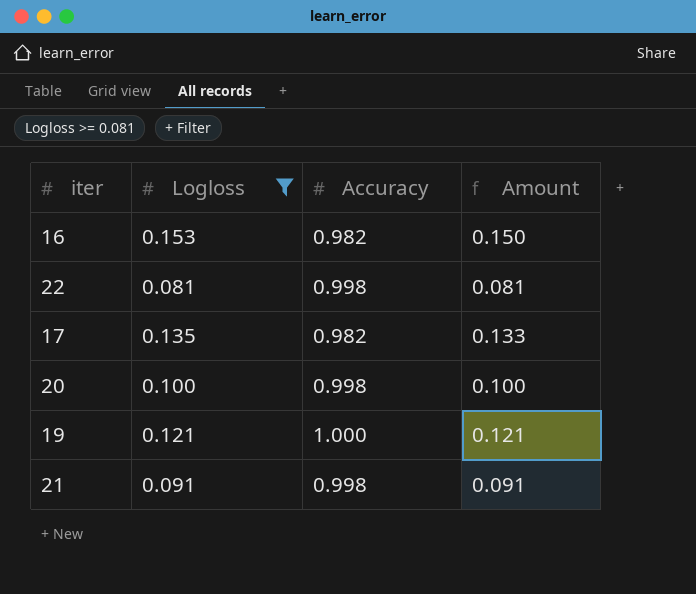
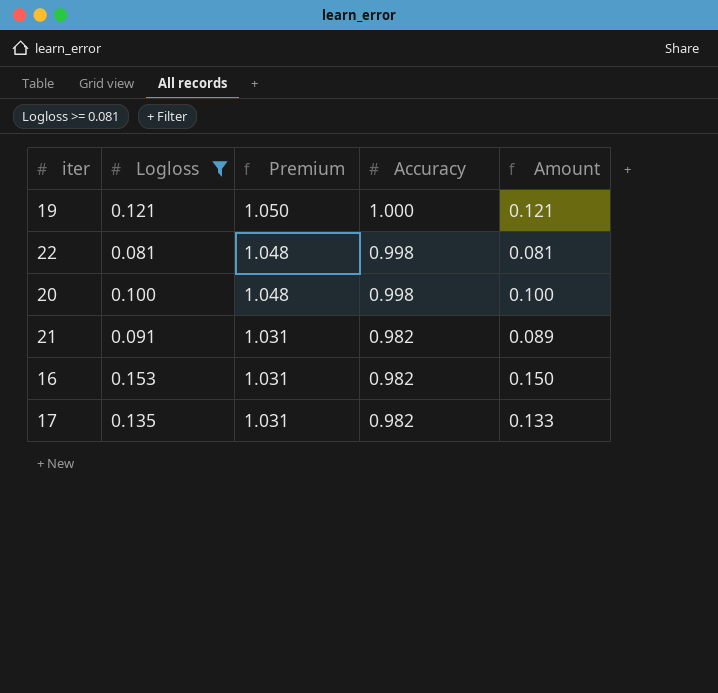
row order: none -> Premium descending
column Premium | formula: none -> [Accuracy] * 1.05
21 | Accuracy: 0.998 -> 0.982
21 | Amount: 0.091 -> 0.089

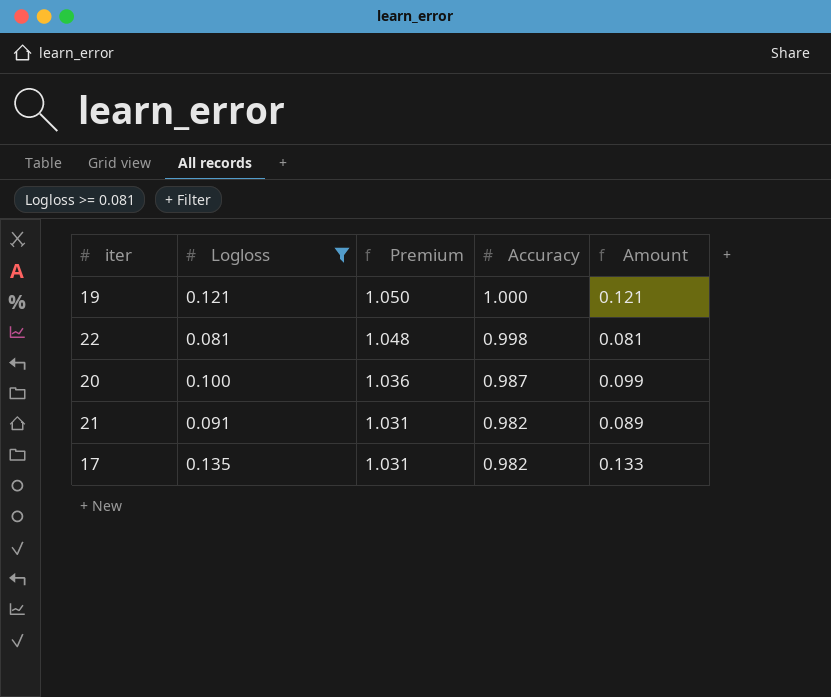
row 16: 0.153 | 1.031 | 0.982 | 0.150 -> none
20 | Premium: 1.048 -> 1.036
20 | Accuracy: 0.998 -> 0.987
20 | Amount: 0.100 -> 0.099

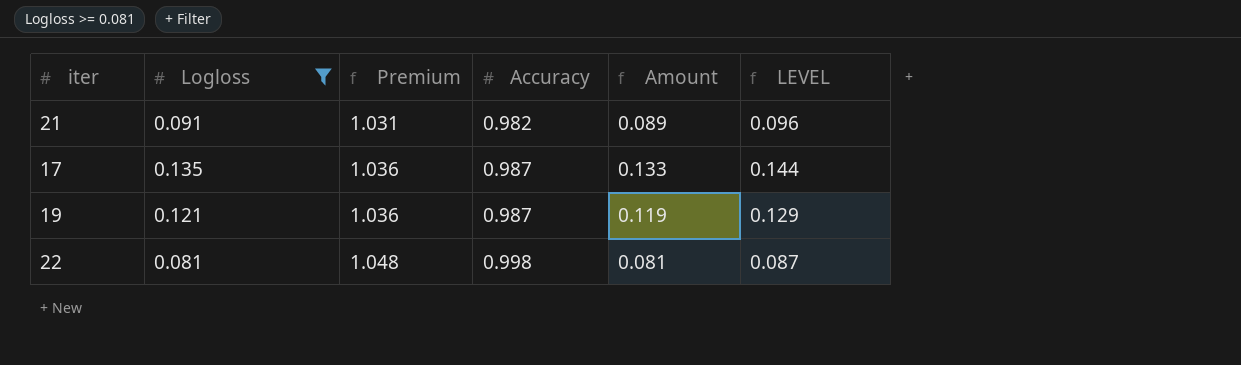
row order: Premium descending -> Premium ascending
column LEVEL | formula: none -> [Amount] * 1.08
row 20: 0.100 | 1.036 | 0.987 | 0.099 -> none
17 | Premium: 1.031 -> 1.036
17 | Accuracy: 0.982 -> 0.987
19 | Premium: 1.050 -> 1.036
19 | Accuracy: 1.000 -> 0.987
19 | Amount: 0.121 -> 0.119

